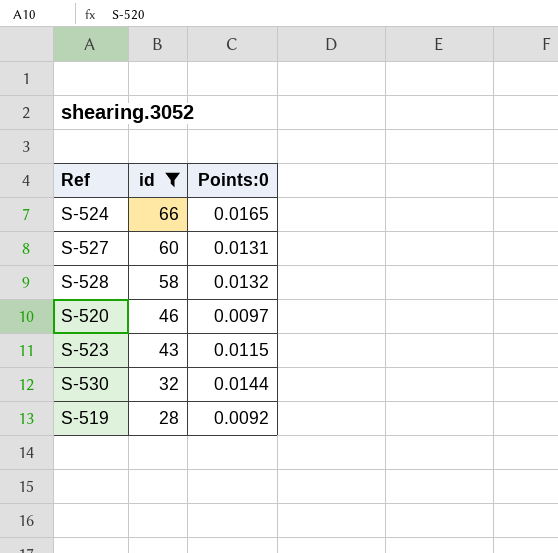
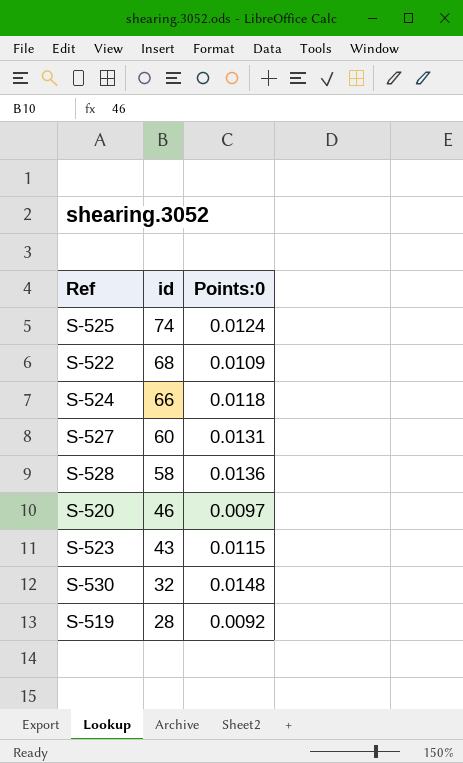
filter: id <= 66 -> none
S-524 | Points:0: 0.0165 -> 0.0118
S-528 | Points:0: 0.0132 -> 0.0136
S-530 | Points:0: 0.0144 -> 0.0148

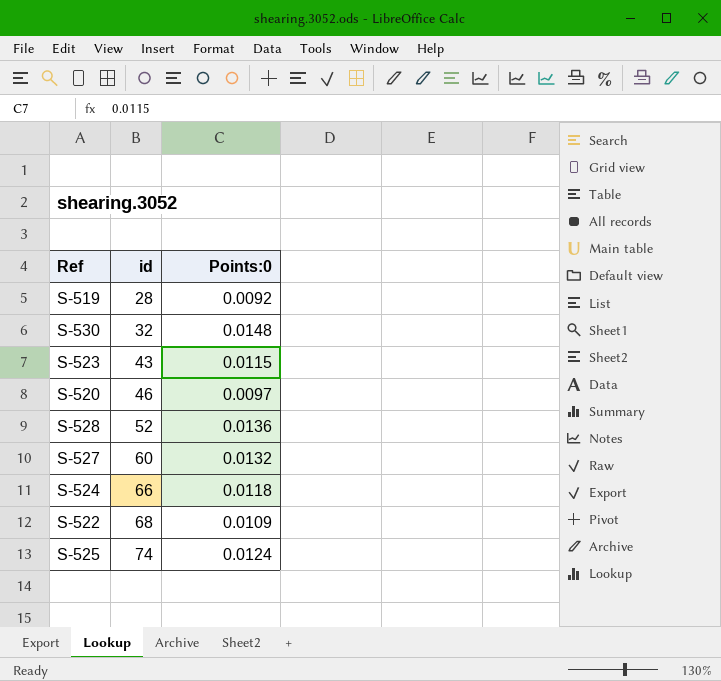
row order: id descending -> id ascending
S-528 | id: 58 -> 52
S-527 | Points:0: 0.0131 -> 0.0132

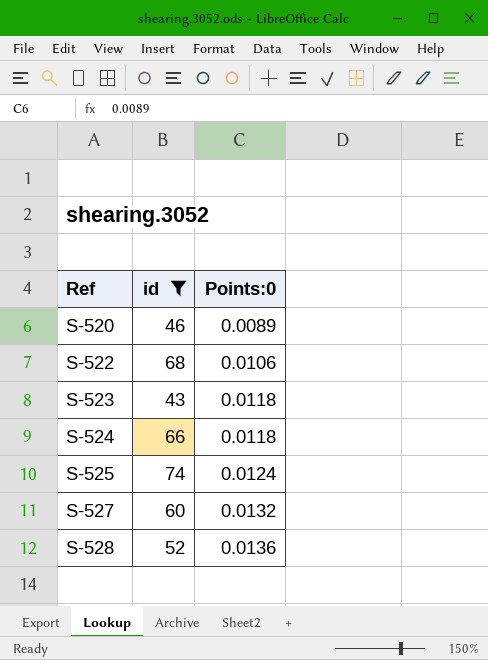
filter: none -> id >= 43
row order: id ascending -> Ref ascending
S-520 | Points:0: 0.0097 -> 0.0089
S-522 | Points:0: 0.0109 -> 0.0106
S-523 | Points:0: 0.0115 -> 0.0118

